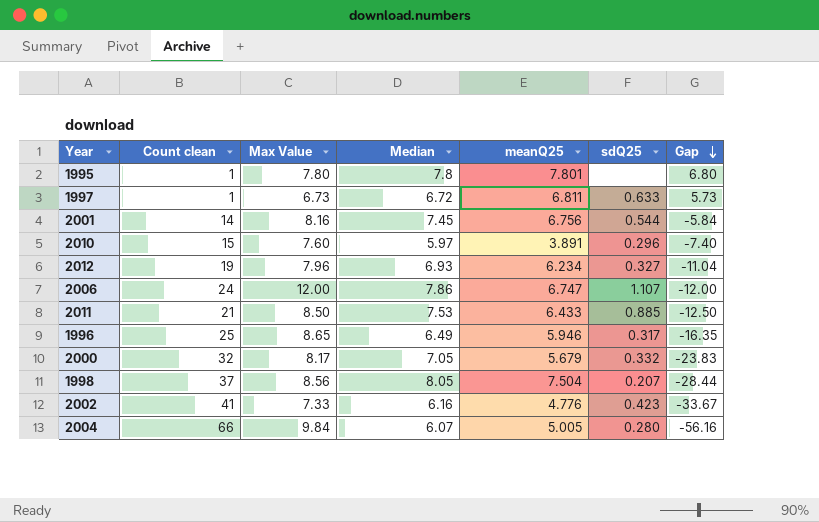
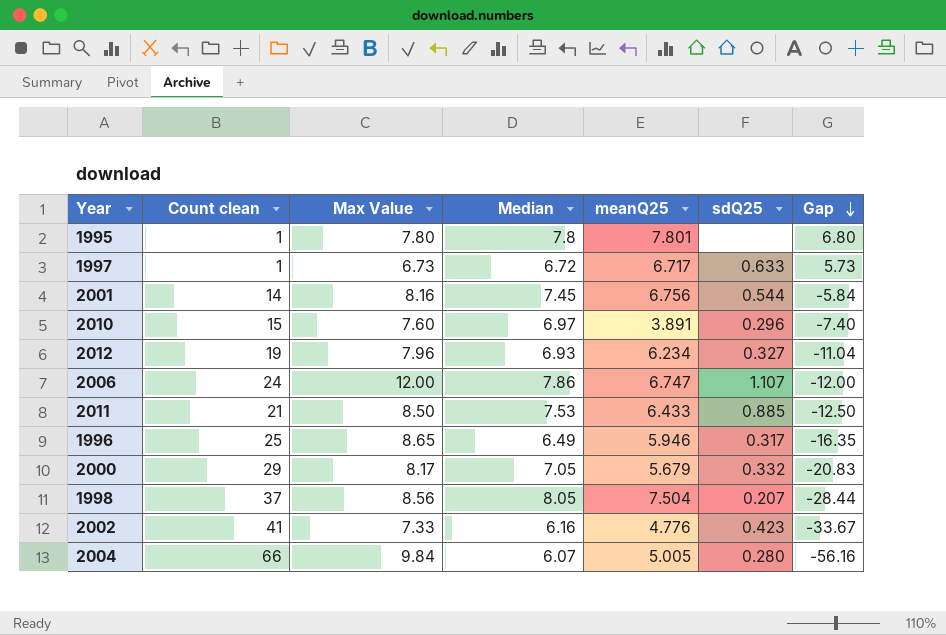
1997 | meanQ25: 6.811 -> 6.717
2010 | Median: 5.97 -> 6.97
2000 | Count clean: 32 -> 29
2000 | Gap: -23.83 -> -20.83

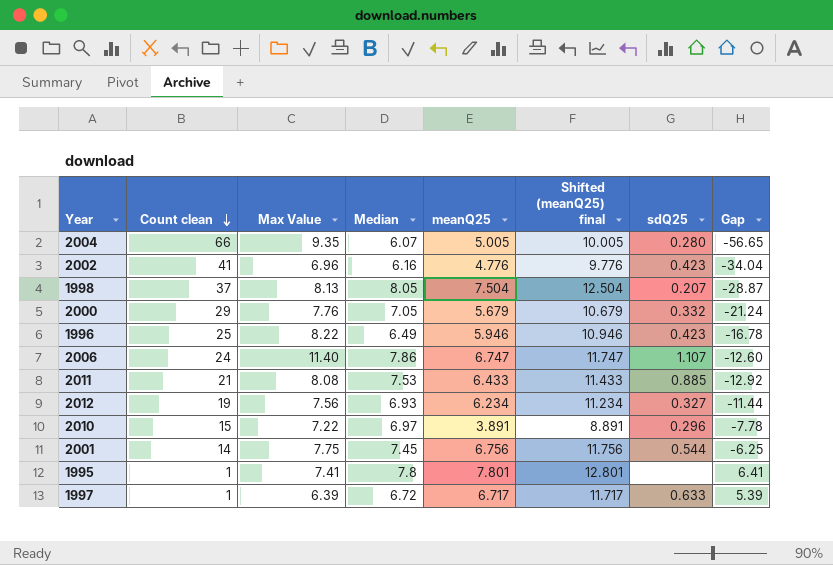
row order: Gap descending -> Count clean descending
column Shifted (meanQ25) final | formula: none -> [meanQ25] + 5
2004 | Max Value: 9.84 -> 9.35
2004 | Gap: -56.16 -> -56.65
2002 | Max Value: 7.33 -> 6.96
2002 | Gap: -33.67 -> -34.04
1998 | Max Value: 8.56 -> 8.13
1998 | Gap: -28.44 -> -28.87
2000 | Max Value: 8.17 -> 7.76
2000 | Gap: -20.83 -> -21.24
1996 | Max Value: 8.65 -> 8.22
1996 | sdQ25: 0.317 -> 0.423
1996 | Gap: -16.35 -> -16.78
2006 | Max Value: 12.00 -> 11.40
2006 | Gap: -12.00 -> -12.60
2011 | Max Value: 8.50 -> 8.08
2011 | Gap: -12.50 -> -12.92
2012 | Max Value: 7.96 -> 7.56
2012 | Gap: -11.04 -> -11.44
2010 | Max Value: 7.60 -> 7.22
2010 | Gap: -7.40 -> -7.78
2001 | Max Value: 8.16 -> 7.75
2001 | Gap: -5.84 -> -6.25
1995 | Max Value: 7.80 -> 7.41
1995 | Gap: 6.80 -> 6.41
1997 | Max Value: 6.73 -> 6.39
1997 | Gap: 5.73 -> 5.39

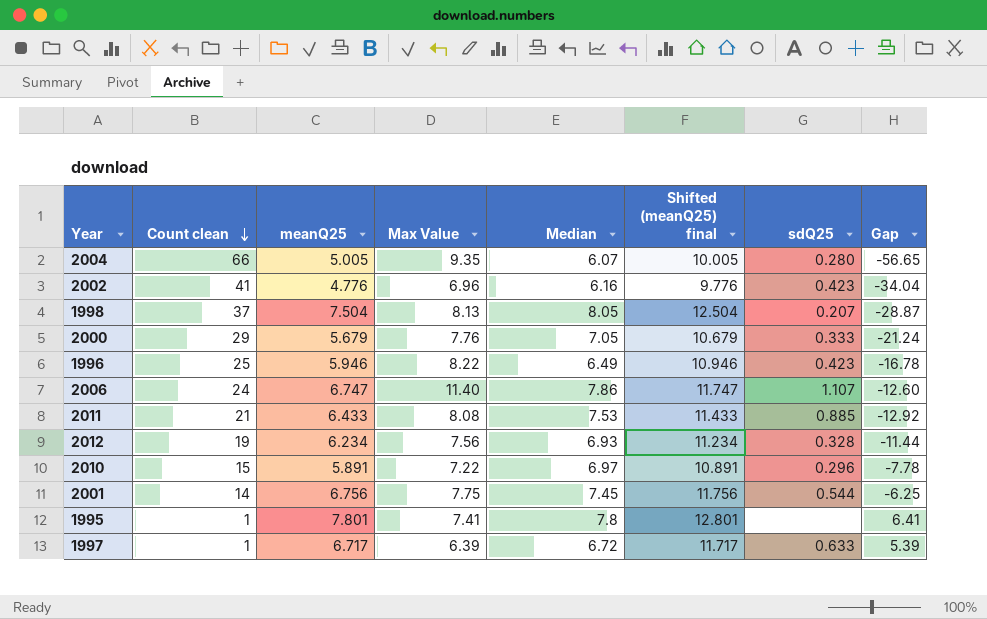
column meanQ25 | position: 5 -> 3
2000 | sdQ25: 0.332 -> 0.333
2012 | sdQ25: 0.327 -> 0.328
2010 | meanQ25: 3.891 -> 5.891
2010 | Shifted (meanQ25) final: 8.891 -> 10.891

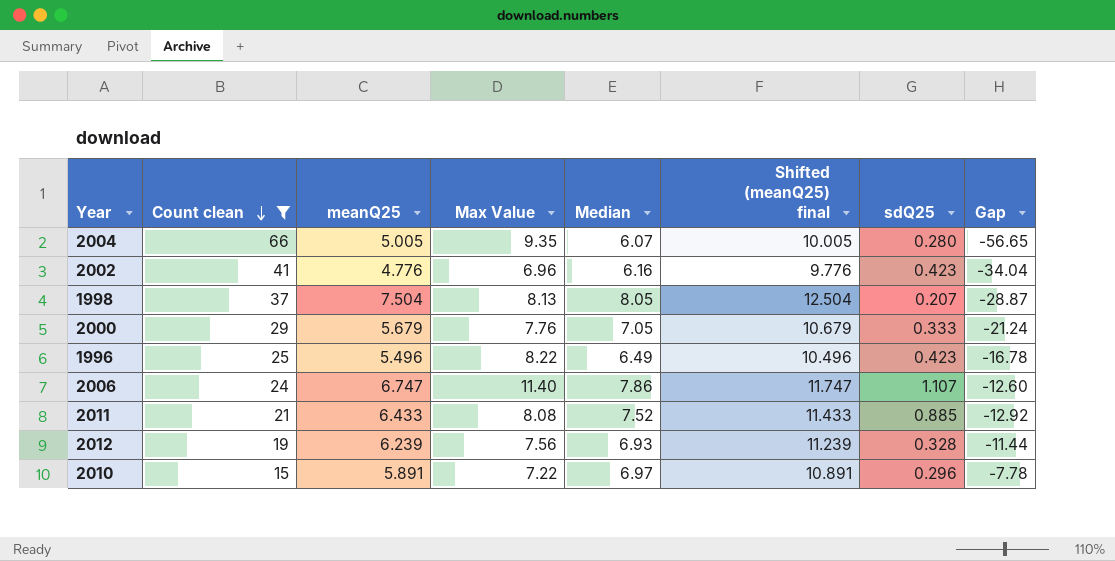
filter: none -> Count clean >= 15
1996 | meanQ25: 5.946 -> 5.496
1996 | Shifted (meanQ25) final: 10.946 -> 10.496
2011 | Median: 7.53 -> 7.52
2012 | meanQ25: 6.234 -> 6.239
2012 | Shifted (meanQ25) final: 11.234 -> 11.239

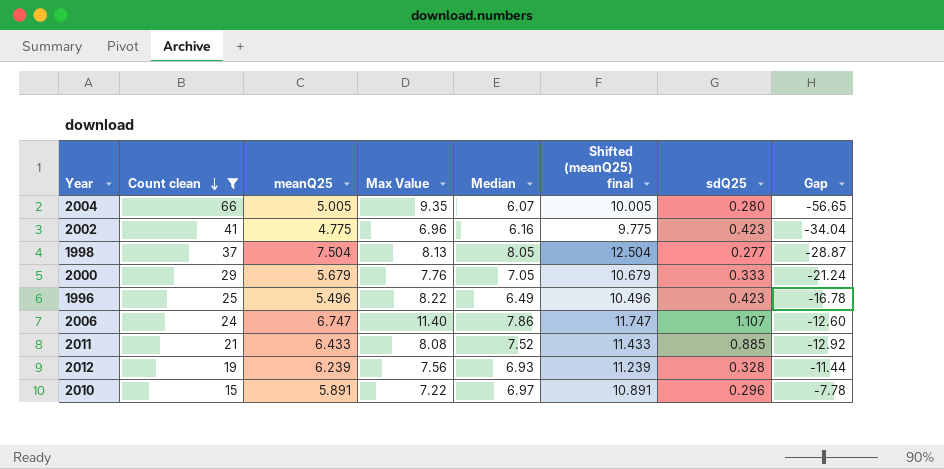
2002 | meanQ25: 4.776 -> 4.775
2002 | Shifted (meanQ25) final: 9.776 -> 9.775
1998 | sdQ25: 0.207 -> 0.277

